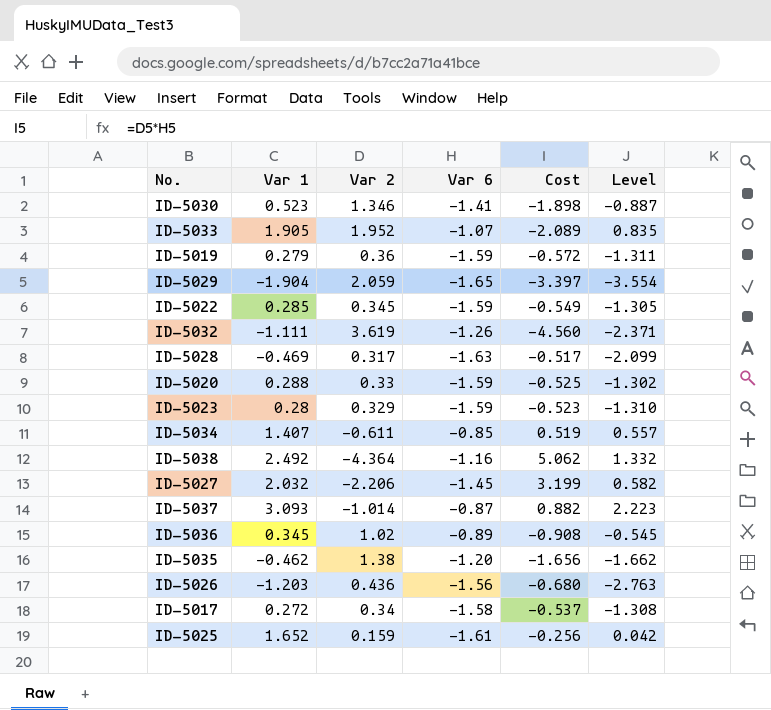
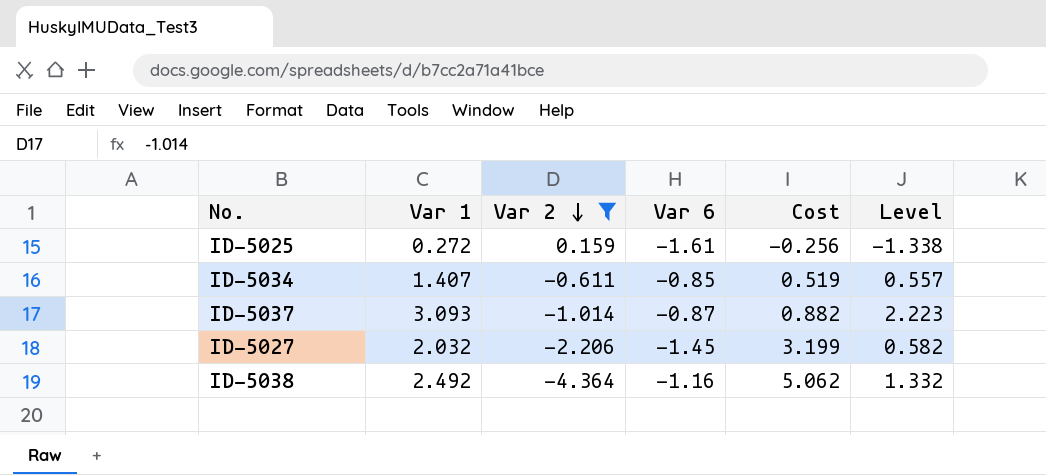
filter: none -> Var 2 <= 0.159
row order: none -> Var 2 descending
ID-5025 | Var 1: 1.652 -> 0.272
ID-5025 | Level: 0.042 -> -1.338

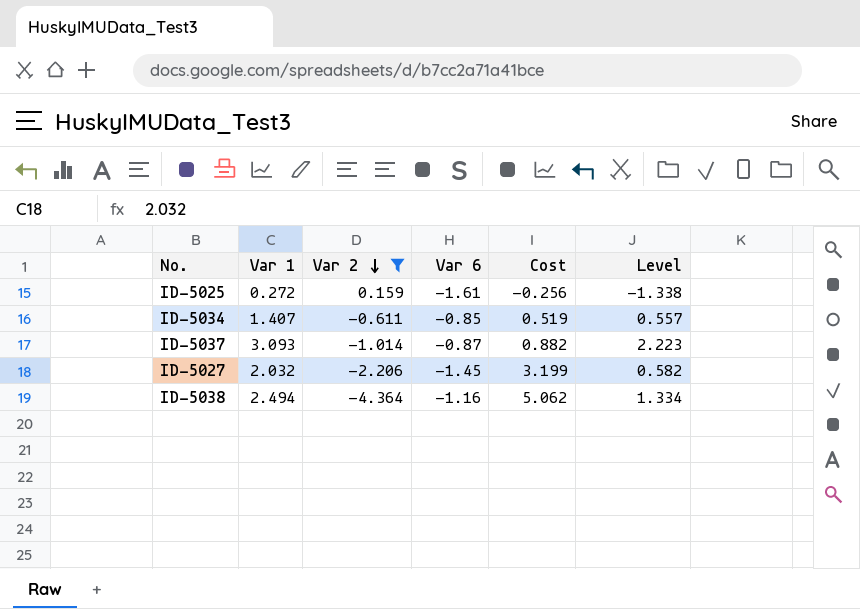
ID-5038 | Var 1: 2.492 -> 2.494
ID-5038 | Level: 1.332 -> 1.334

